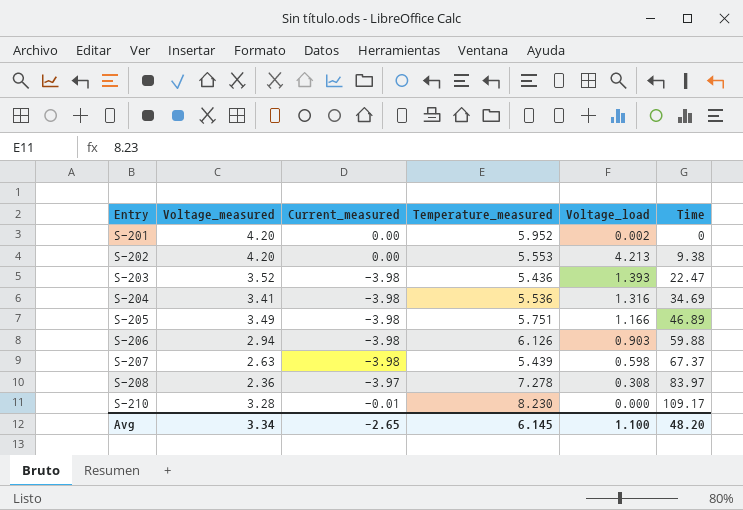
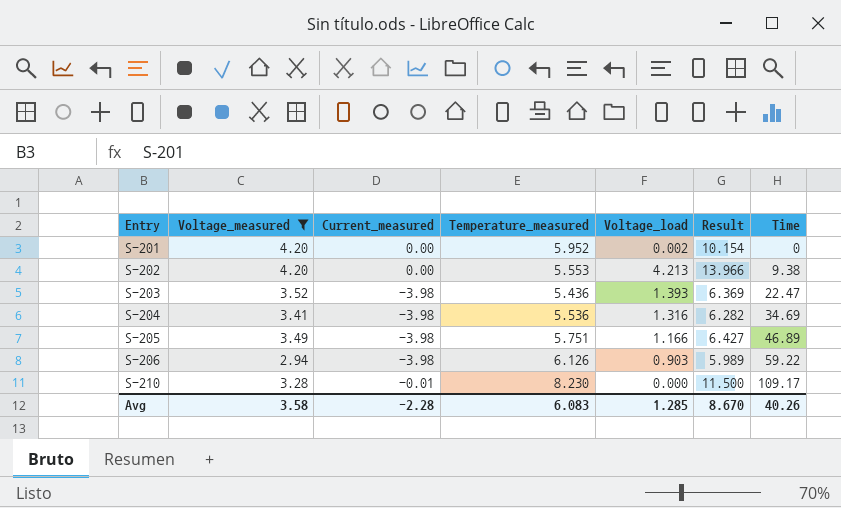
filter: none -> Voltage_measured >= 2.94
column Result | formula: none -> [Voltage_measured] + [Current_measured] + [Temperature_measured] + [Voltage_load]
S-206 | Time: 59.88 -> 59.22
Avg | Voltage_measured: 3.34 -> 3.58
Avg | Current_measured: -2.65 -> -2.28
Avg | Temperature_measured: 6.145 -> 6.083
Avg | Voltage_load: 1.100 -> 1.285
Avg | Time: 48.20 -> 40.26

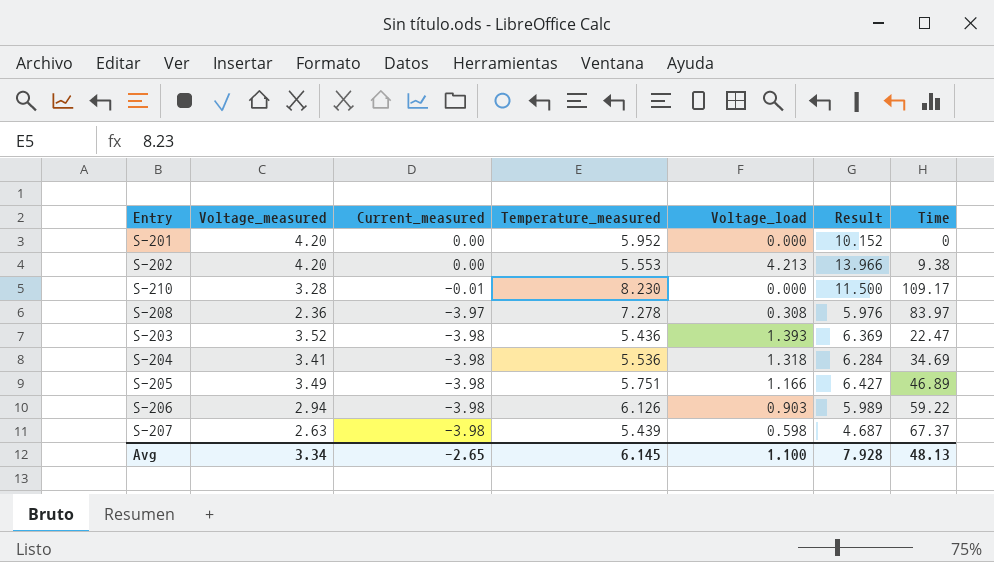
filter: Voltage_measured >= 2.94 -> none
row order: Entry ascending -> Current_measured descending
S-201 | Voltage_load: 0.002 -> 0.000
S-201 | Result: 10.154 -> 10.152
S-204 | Voltage_load: 1.316 -> 1.318
S-204 | Result: 6.282 -> 6.284
Avg | Voltage_measured: 3.58 -> 3.34
Avg | Current_measured: -2.28 -> -2.65
Avg | Temperature_measured: 6.083 -> 6.145
Avg | Voltage_load: 1.285 -> 1.100
Avg | Result: 8.670 -> 7.928
Avg | Time: 40.26 -> 48.13

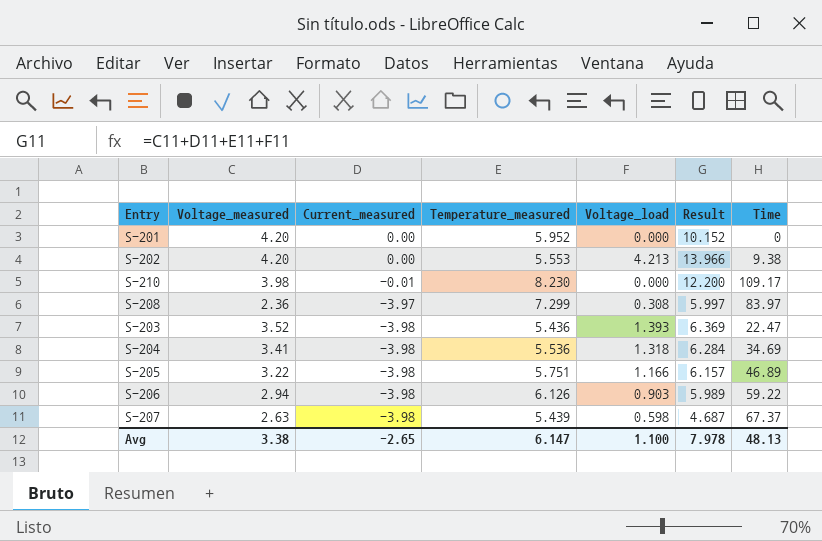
S-210 | Voltage_measured: 3.28 -> 3.98
S-210 | Result: 11.500 -> 12.200
S-208 | Temperature_measured: 7.278 -> 7.299
S-208 | Result: 5.976 -> 5.997
S-205 | Voltage_measured: 3.49 -> 3.22
S-205 | Result: 6.427 -> 6.157
Avg | Voltage_measured: 3.34 -> 3.38
Avg | Temperature_measured: 6.145 -> 6.147
Avg | Result: 7.928 -> 7.978

